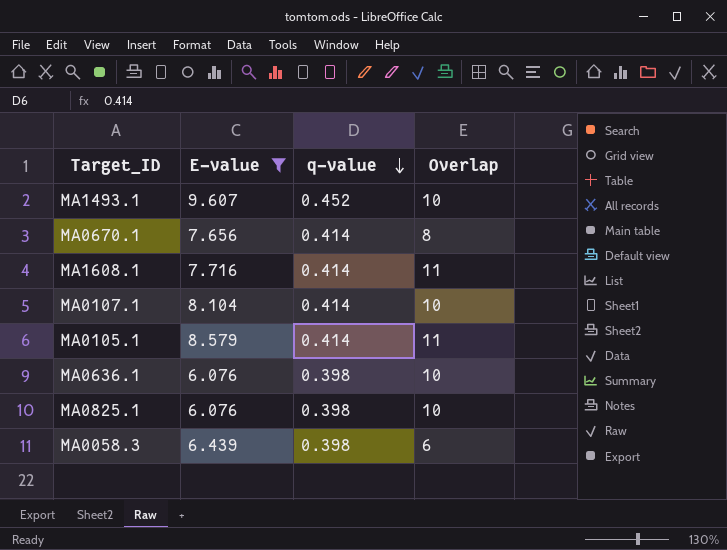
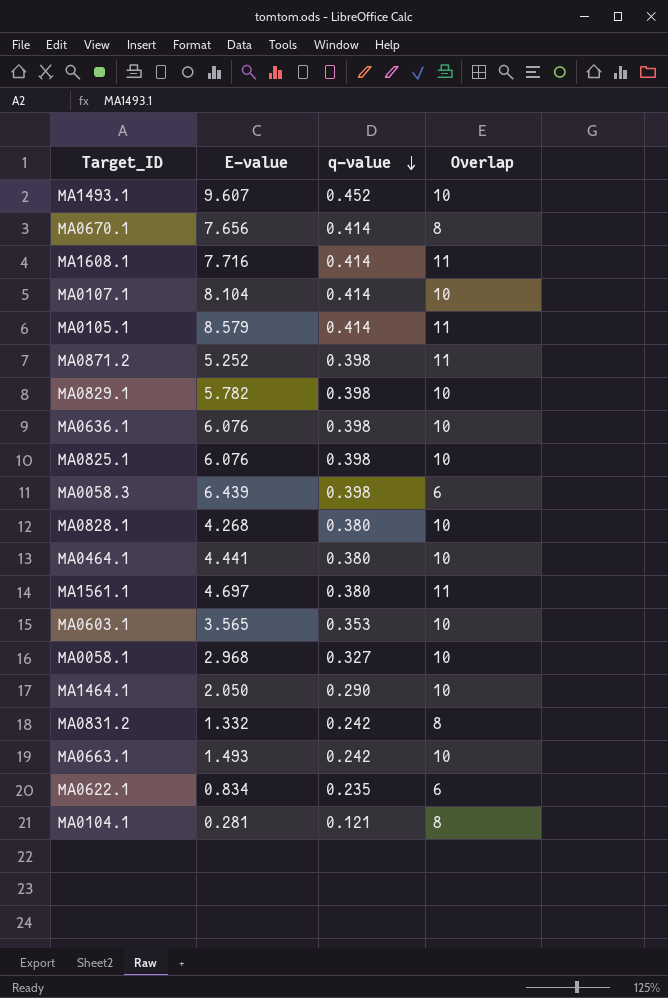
filter: E-value >= 6.076 -> none

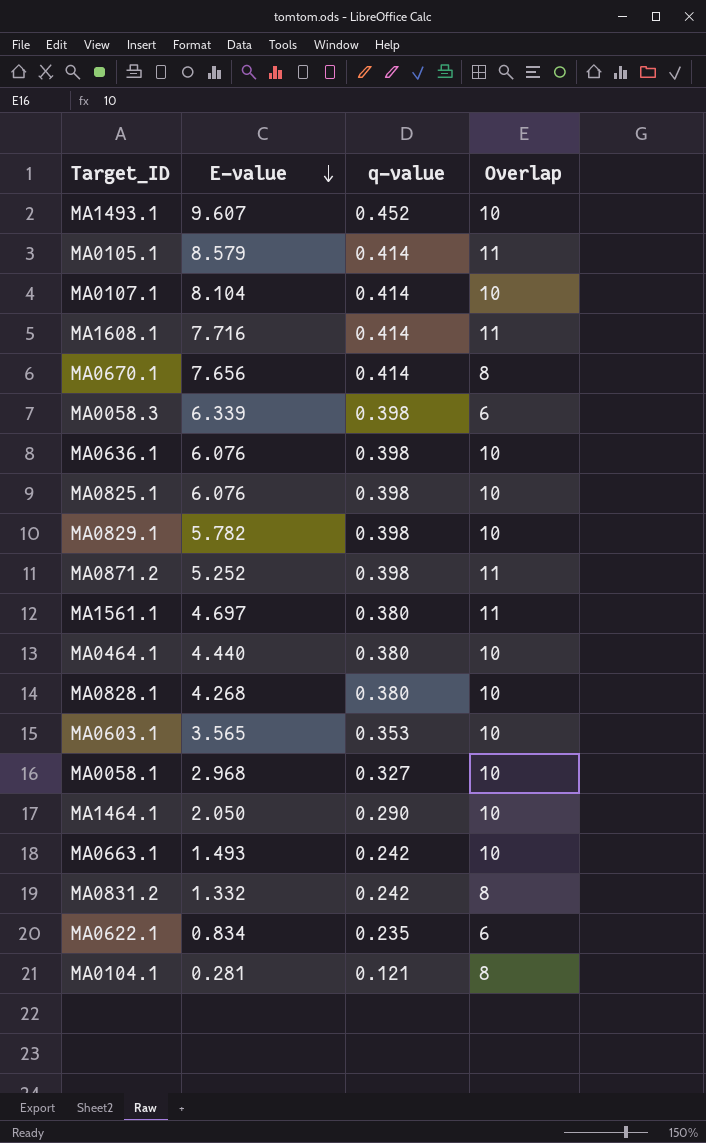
row order: q-value descending -> E-value descending
MA0058.3 | E-value: 6.439 -> 6.339
MA0464.1 | E-value: 4.441 -> 4.440

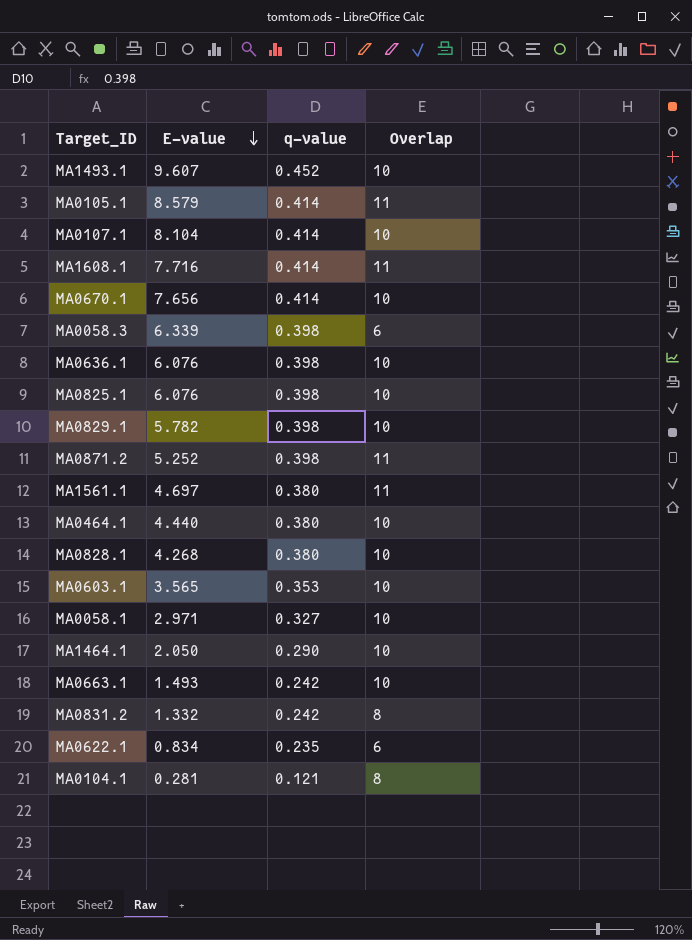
MA0670.1 | Overlap: 8 -> 10
MA0058.1 | E-value: 2.968 -> 2.971

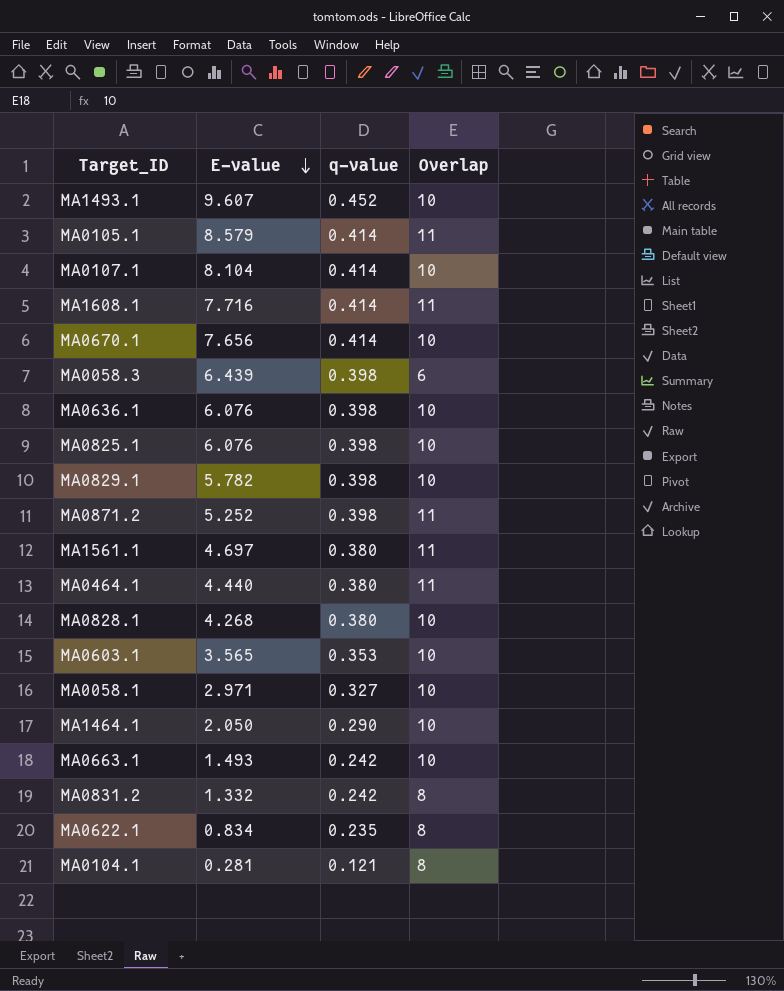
MA0058.3 | E-value: 6.339 -> 6.439
MA0464.1 | Overlap: 10 -> 11
MA0622.1 | Overlap: 6 -> 8

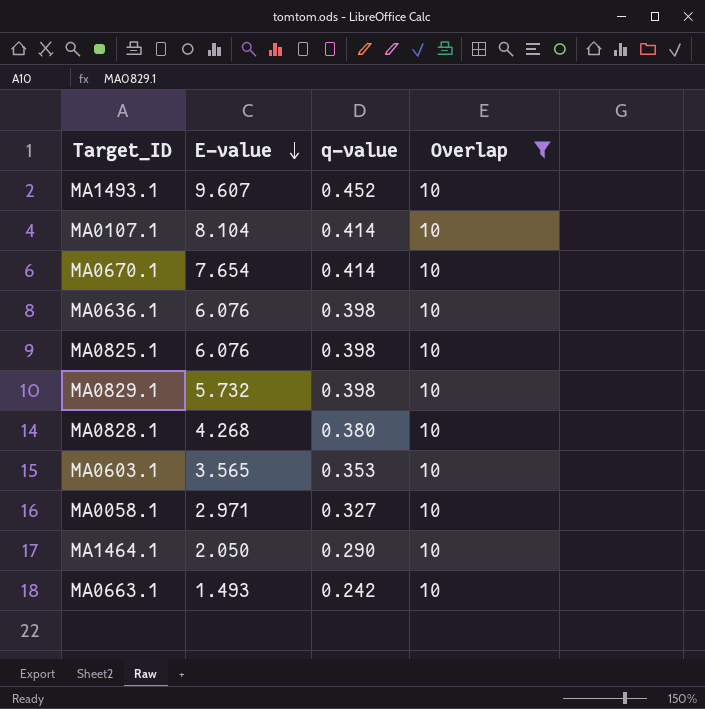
filter: none -> Overlap = 10
MA0670.1 | E-value: 7.656 -> 7.654
MA0829.1 | E-value: 5.782 -> 5.732

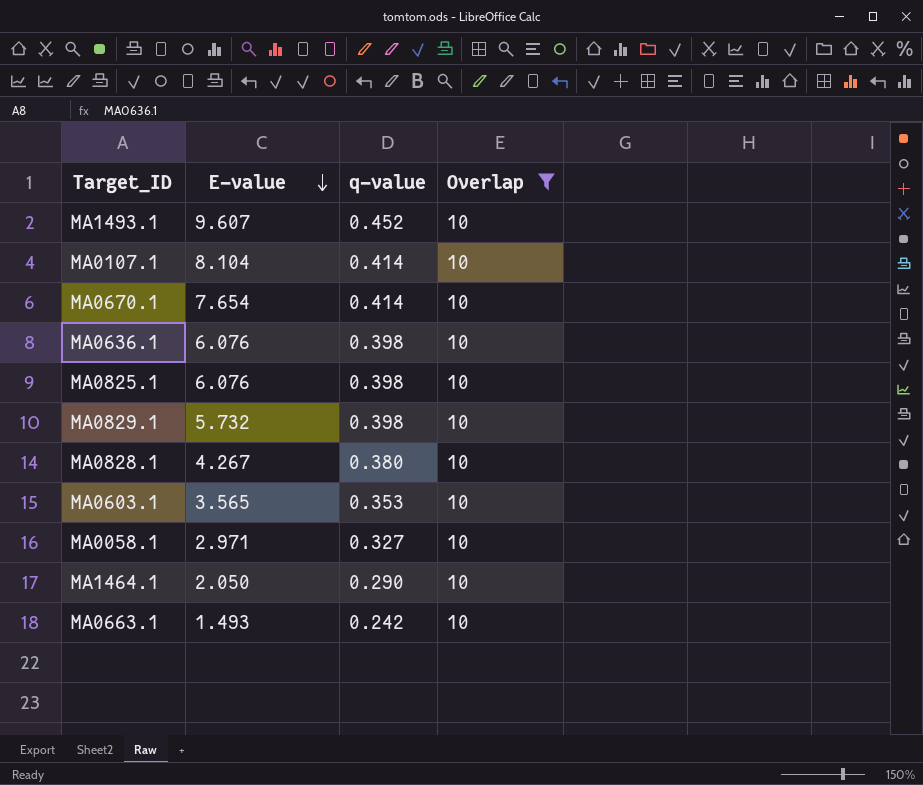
MA0828.1 | E-value: 4.268 -> 4.267

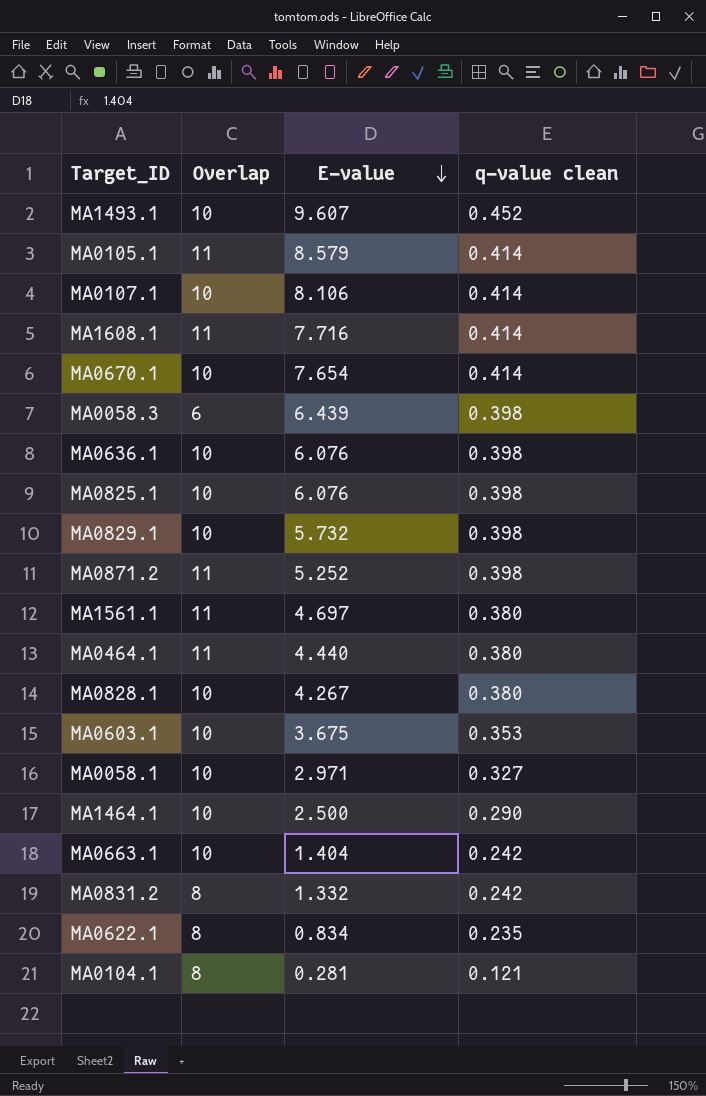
filter: Overlap = 10 -> none
column Overlap | position: 4 -> 2
column name: q-value -> q-value clean
MA0107.1 | E-value: 8.104 -> 8.106
MA0603.1 | E-value: 3.565 -> 3.675
MA1464.1 | E-value: 2.050 -> 2.500
MA0663.1 | E-value: 1.493 -> 1.404

